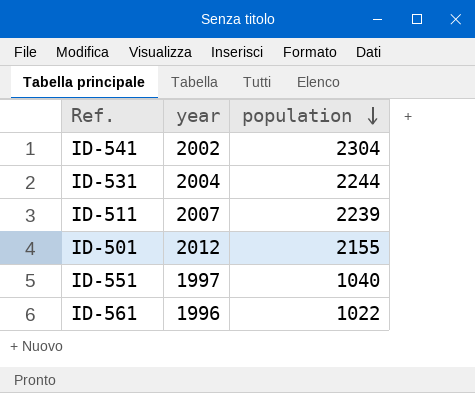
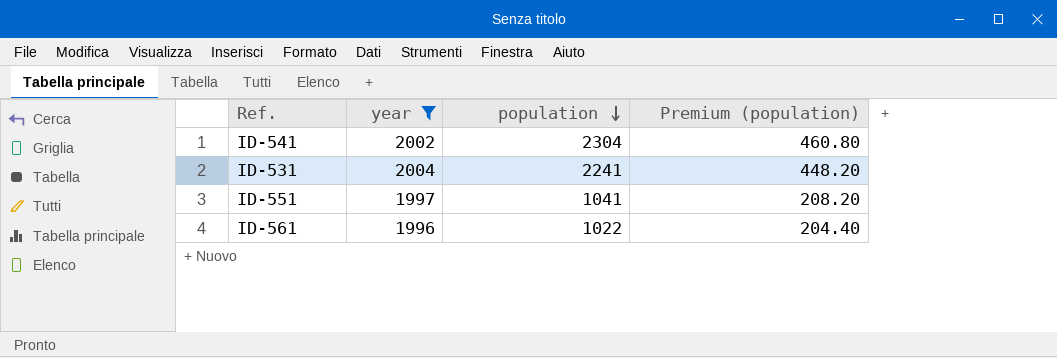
filter: none -> year <= 2004
column Premium (population) | formula: none -> [population] * 0.2
ID-531 | population: 2244 -> 2241
ID-551 | population: 1040 -> 1041

